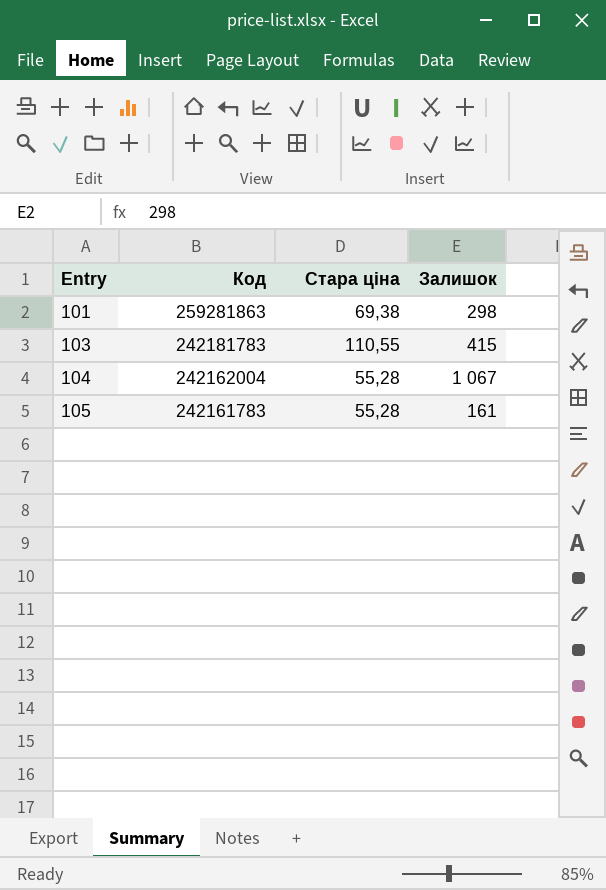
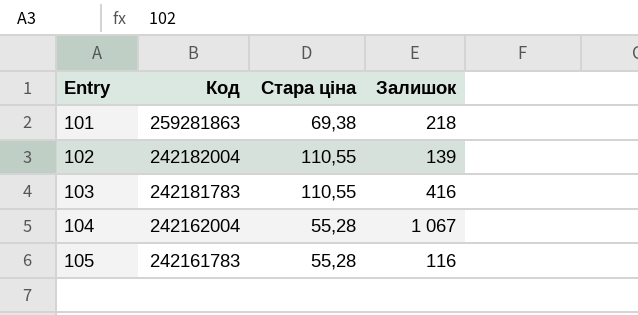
101 | Залишок: 298 -> 218
row 102: none -> 242182004 | 110,55 | 139
103 | Залишок: 415 -> 416
105 | Залишок: 161 -> 116

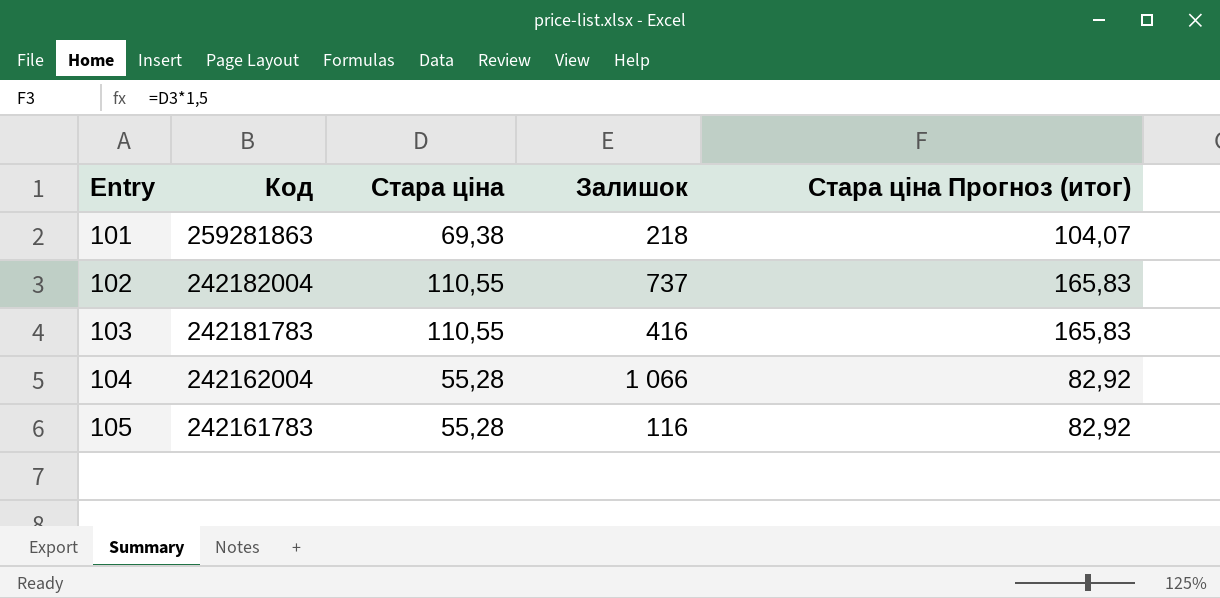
column Стара ціна Прогноз (итог) | formula: none -> [Стара ціна] * 1,5
102 | Залишок: 139 -> 737
104 | Залишок: 1 067 -> 1 066

